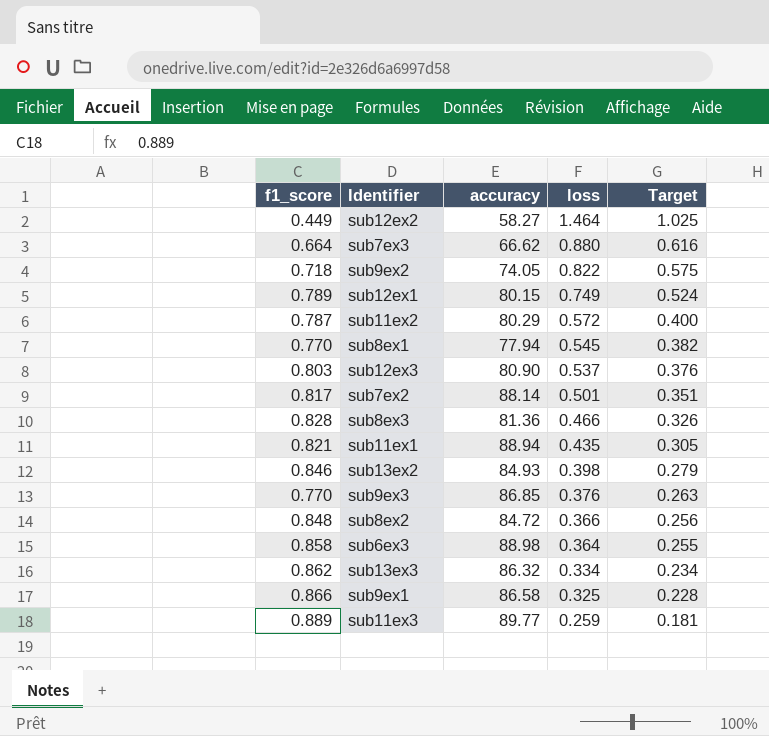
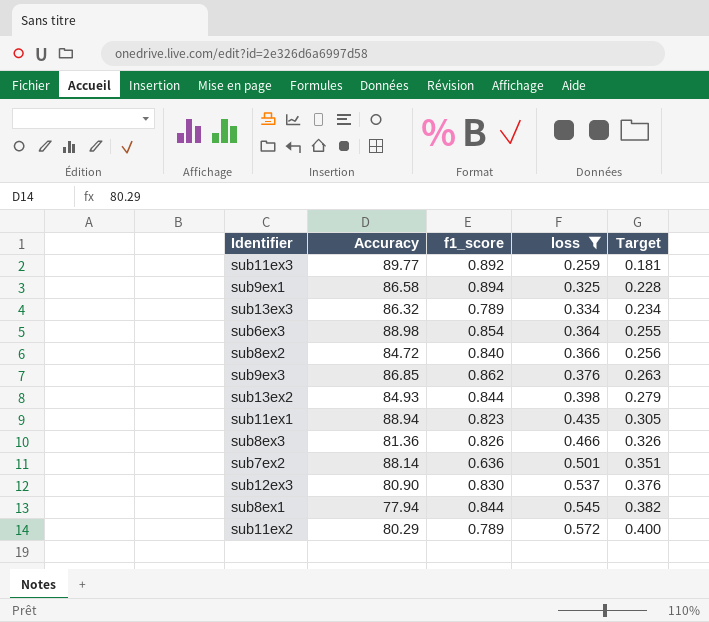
filter: none -> loss <= 0.572
row order: loss descending -> loss ascending
column name: accuracy -> Accuracy
column f1_score | position: 1 -> 3
sub11ex3 | f1_score: 0.889 -> 0.892
sub9ex1 | f1_score: 0.866 -> 0.894
sub13ex3 | f1_score: 0.862 -> 0.789
sub6ex3 | f1_score: 0.858 -> 0.854
sub8ex2 | f1_score: 0.848 -> 0.840
sub9ex3 | f1_score: 0.770 -> 0.862
sub13ex2 | f1_score: 0.846 -> 0.844
sub11ex1 | f1_score: 0.821 -> 0.823
sub8ex3 | f1_score: 0.828 -> 0.826
sub7ex2 | f1_score: 0.817 -> 0.636
sub12ex3 | f1_score: 0.803 -> 0.830
sub8ex1 | f1_score: 0.770 -> 0.844
sub11ex2 | f1_score: 0.787 -> 0.789

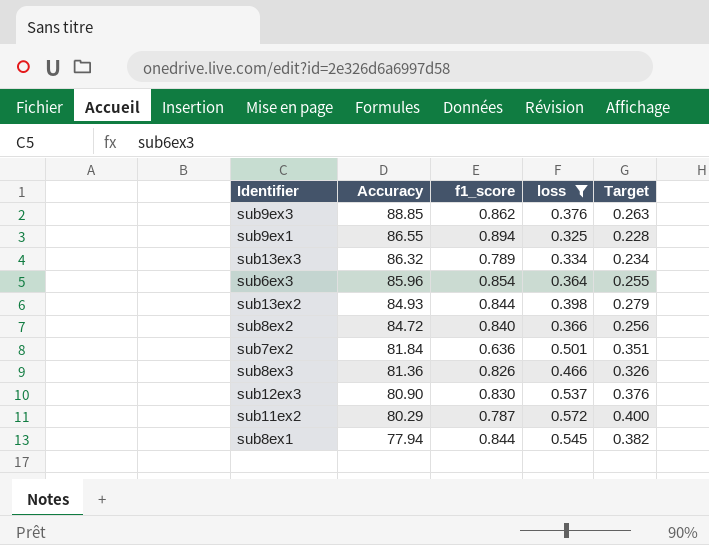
row order: loss ascending -> Accuracy descending
row sub11ex3: 89.77 | 0.892 | 0.259 | 0.181 -> none
row sub11ex1: 88.94 | 0.823 | 0.435 | 0.305 -> none
sub9ex3 | Accuracy: 86.85 -> 88.85
sub9ex1 | Accuracy: 86.58 -> 86.55
sub6ex3 | Accuracy: 88.98 -> 85.96
sub7ex2 | Accuracy: 88.14 -> 81.84
sub11ex2 | f1_score: 0.789 -> 0.787

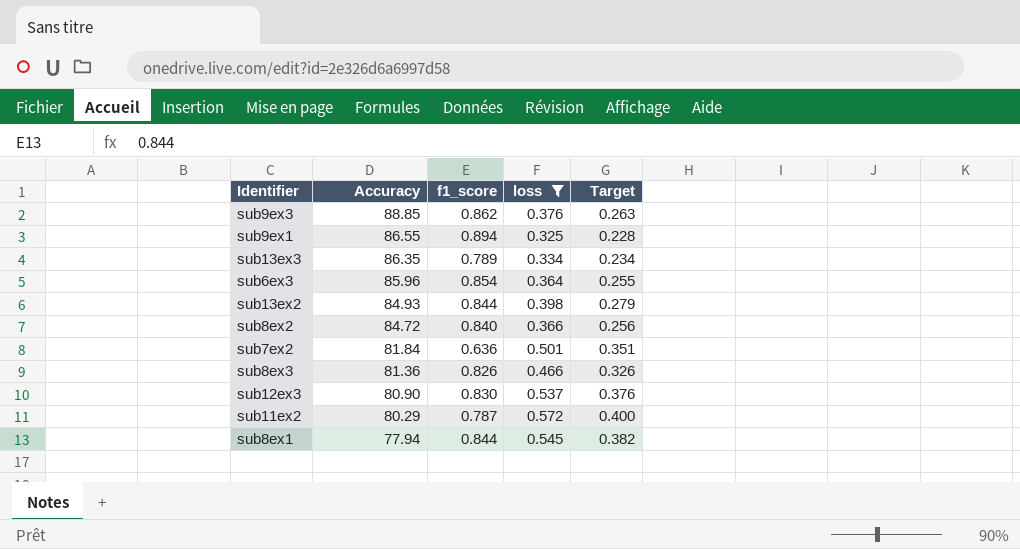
sub13ex3 | Accuracy: 86.32 -> 86.35

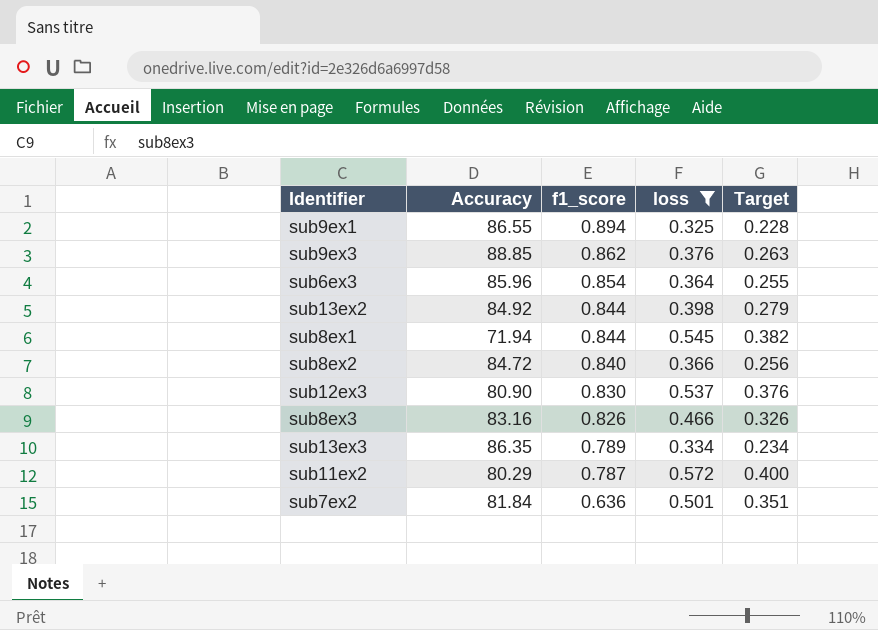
row order: Accuracy descending -> f1_score descending
sub13ex2 | Accuracy: 84.93 -> 84.92
sub8ex1 | Accuracy: 77.94 -> 71.94
sub8ex3 | Accuracy: 81.36 -> 83.16

